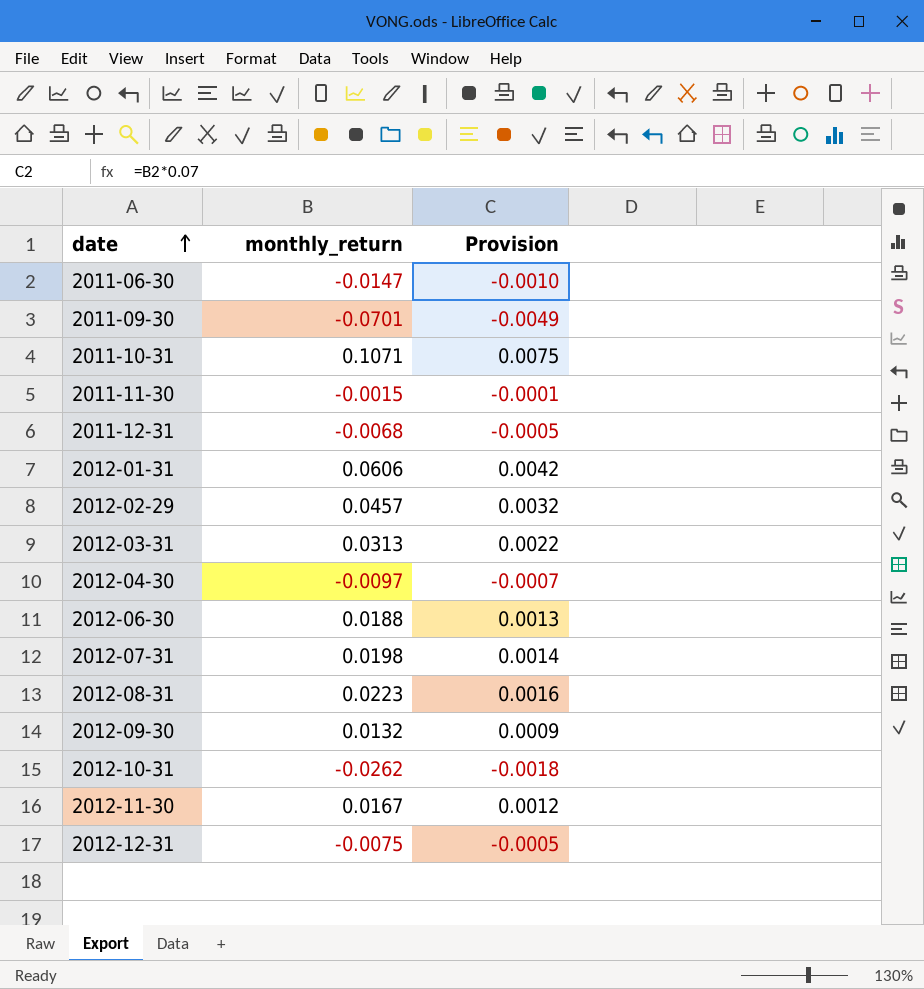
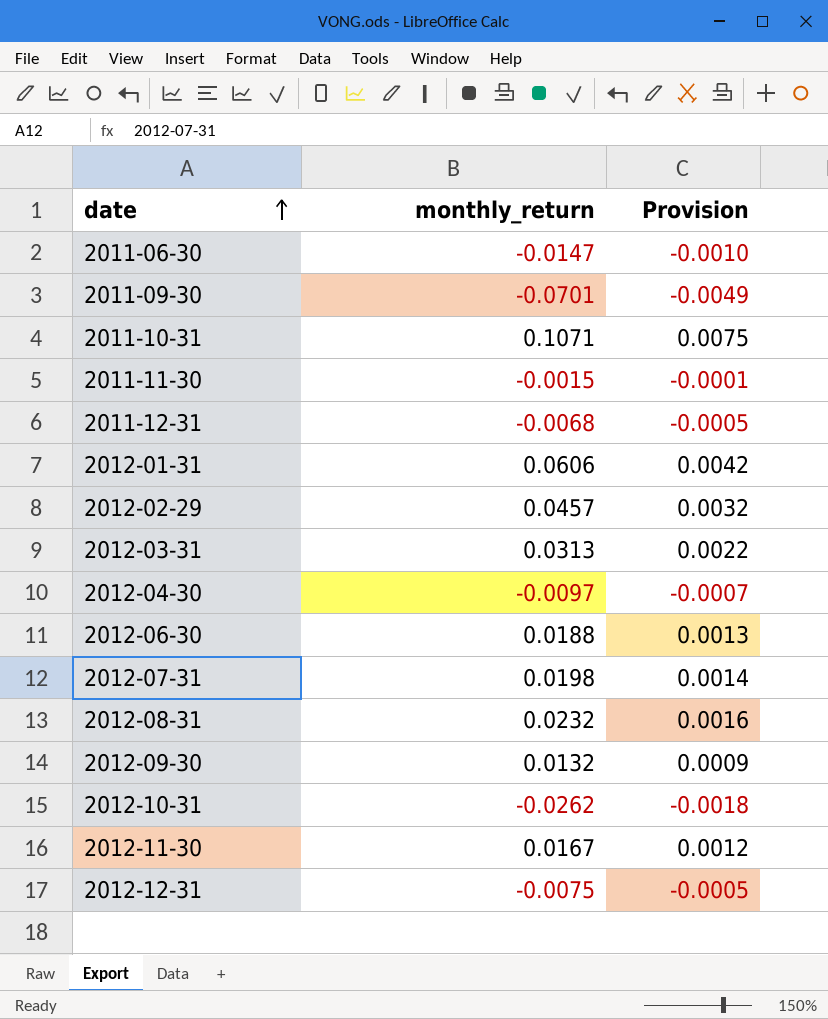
2012-08-31 | monthly_return: 0.0223 -> 0.0232

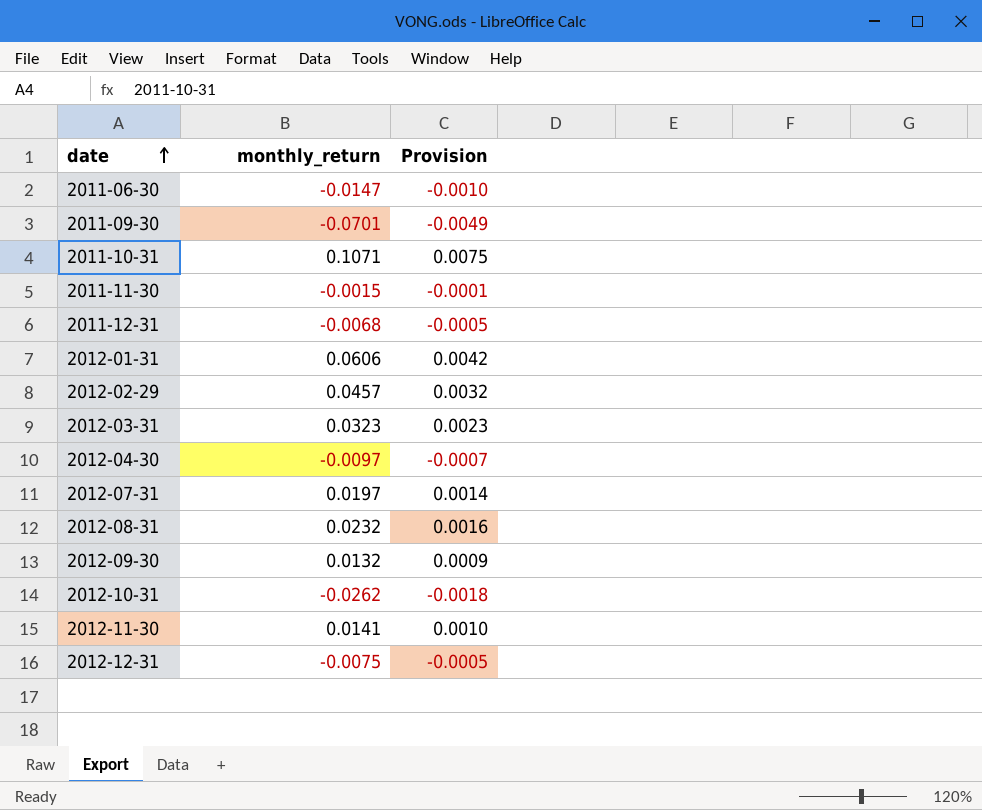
row 2012-06-30: 0.0188 | 0.0013 -> none
2012-03-31 | monthly_return: 0.0313 -> 0.0323
2012-03-31 | Provision: 0.0022 -> 0.0023
2012-07-31 | monthly_return: 0.0198 -> 0.0197
2012-11-30 | monthly_return: 0.0167 -> 0.0141
2012-11-30 | Provision: 0.0012 -> 0.0010

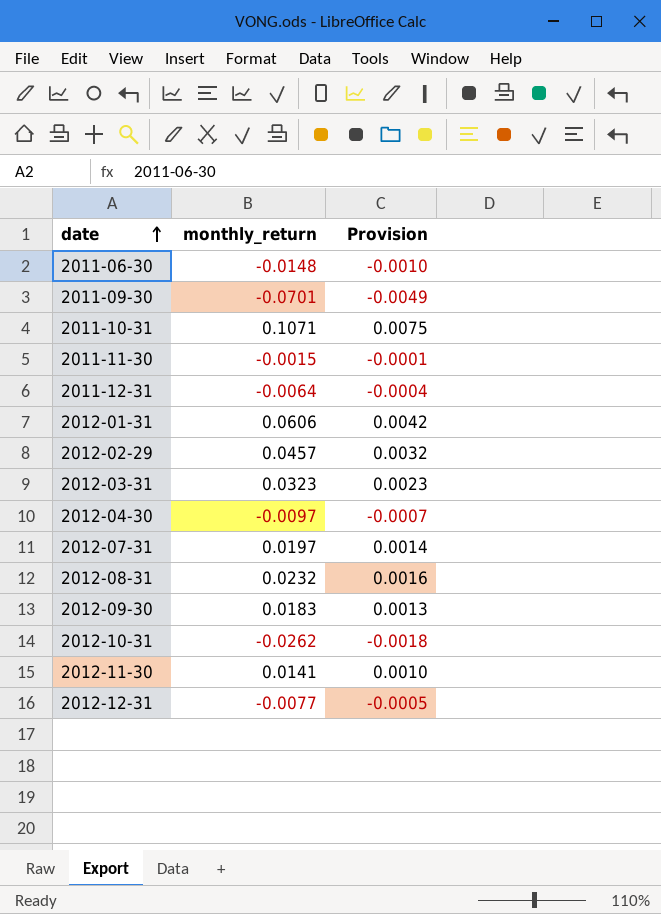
2011-06-30 | monthly_return: -0.0147 -> -0.0148
2011-12-31 | monthly_return: -0.0068 -> -0.0064
2011-12-31 | Provision: -0.0005 -> -0.0004
2012-09-30 | monthly_return: 0.0132 -> 0.0183
2012-09-30 | Provision: 0.0009 -> 0.0013
2012-12-31 | monthly_return: -0.0075 -> -0.0077

